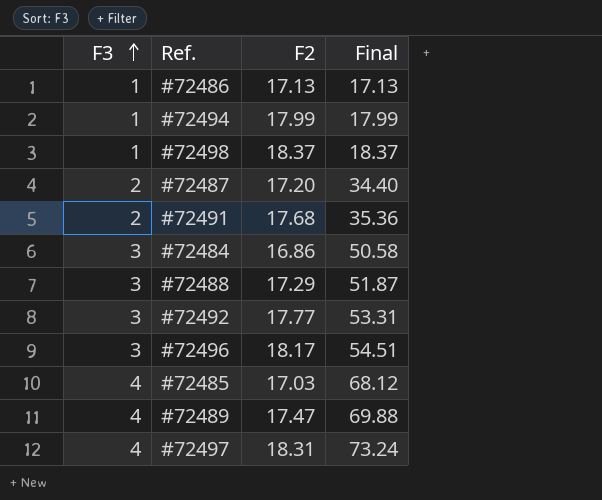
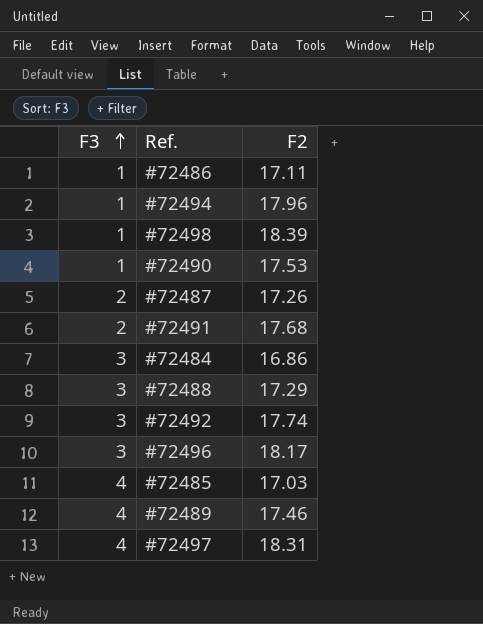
column Final | formula: [F3] * [F2] -> none
#72486 | F2: 17.13 -> 17.11
#72494 | F2: 17.99 -> 17.96
#72498 | F2: 18.37 -> 18.39
row #72490: none -> 1 | 17.53
#72487 | F2: 17.20 -> 17.26
#72492 | F2: 17.77 -> 17.74
#72489 | F2: 17.47 -> 17.46

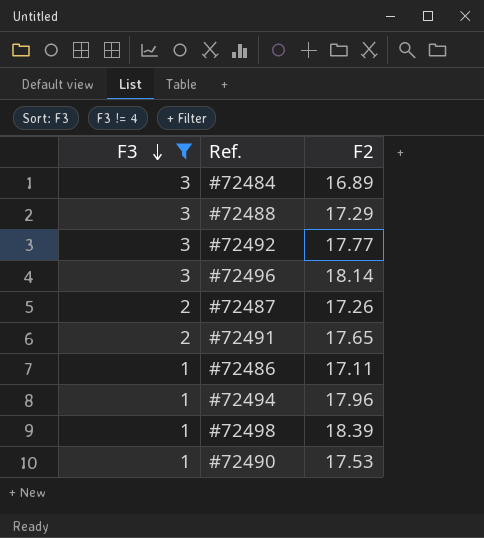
filter: none -> F3 != 4
row order: F3 ascending -> F3 descending
#72484 | F2: 16.86 -> 16.89
#72492 | F2: 17.74 -> 17.77
#72496 | F2: 18.17 -> 18.14
#72491 | F2: 17.68 -> 17.65

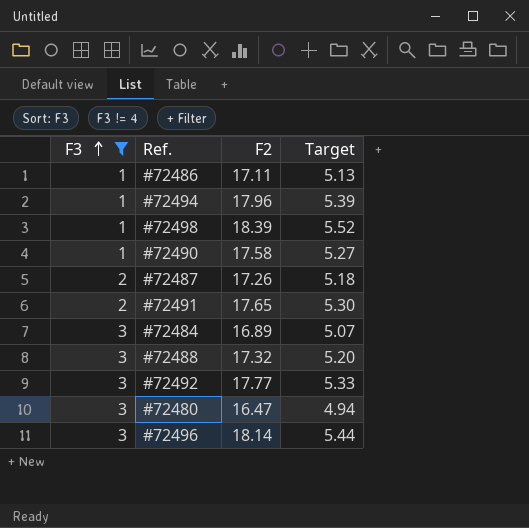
row order: F3 descending -> F3 ascending
column Target | formula: none -> [F2] * 0.3
#72490 | F2: 17.53 -> 17.58
#72488 | F2: 17.29 -> 17.32
row #72480: none -> 3 | 16.47 | 4.94

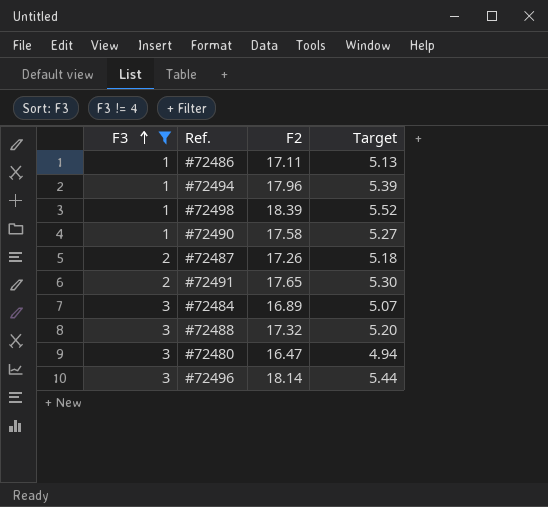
row #72492: 3 | 17.77 | 5.33 -> none

